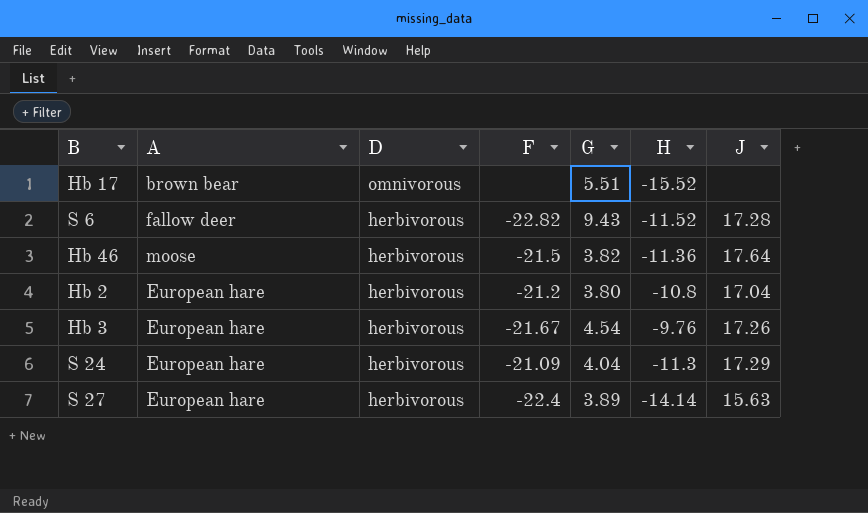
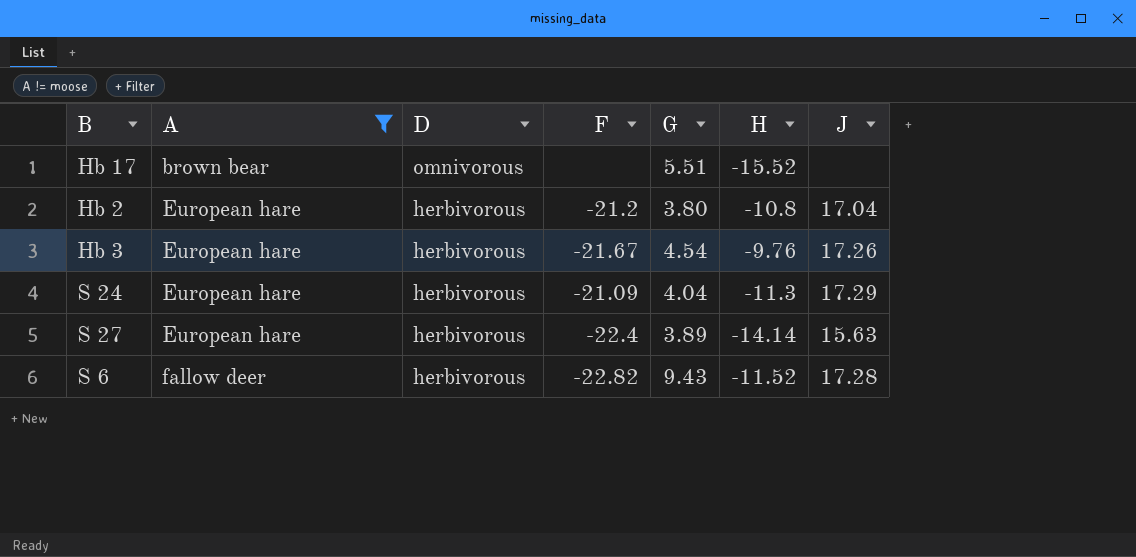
filter: none -> A != moose
row order: D descending -> A ascending

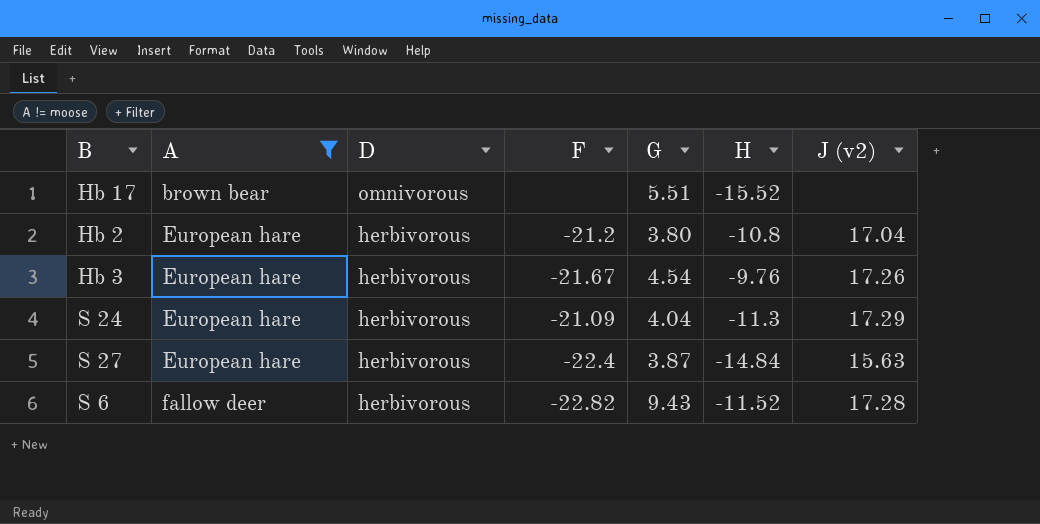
column name: J -> J (v2)
S 27 | G: 3.89 -> 3.87
S 27 | H: -14.14 -> -14.84

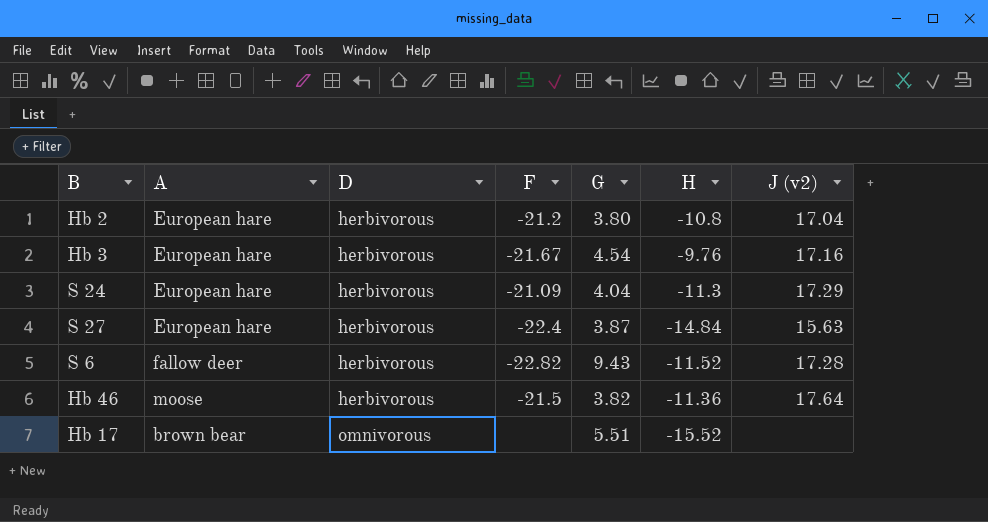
filter: A != moose -> none
row order: A ascending -> D ascending
Hb 3 | J (v2): 17.26 -> 17.16

